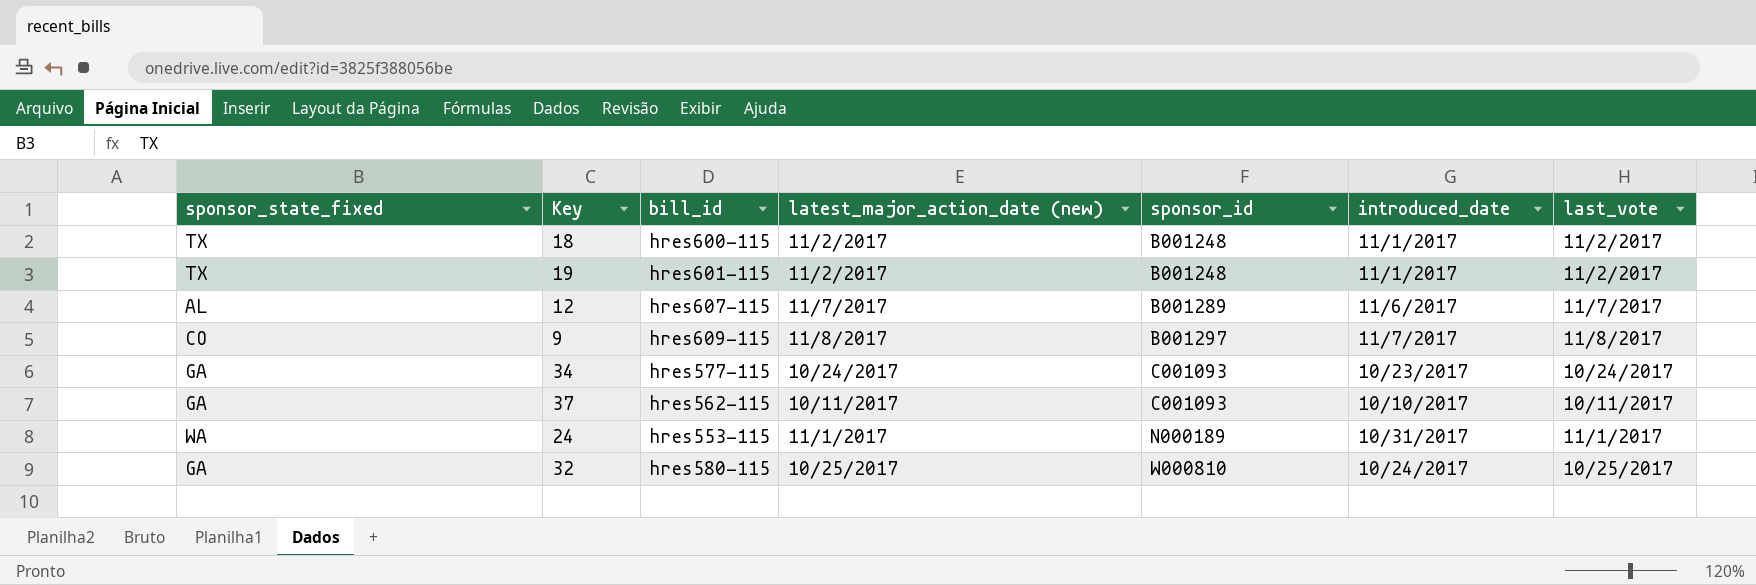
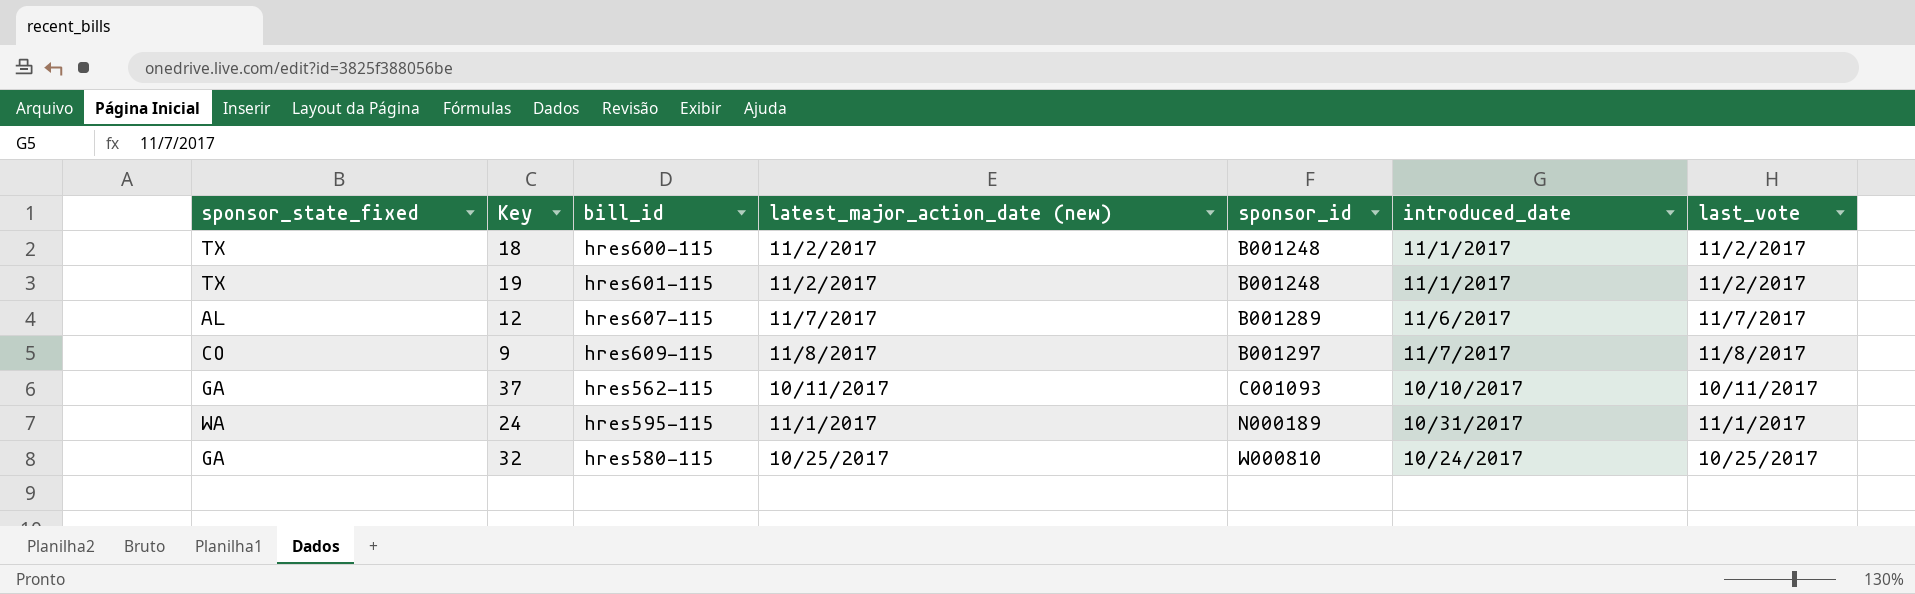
row 34: GA | hres577-115 | 10/24/2017 | C001093 | 10/23/2017 | 10/24/2017 -> none
24 | bill_id: hres553-115 -> hres595-115

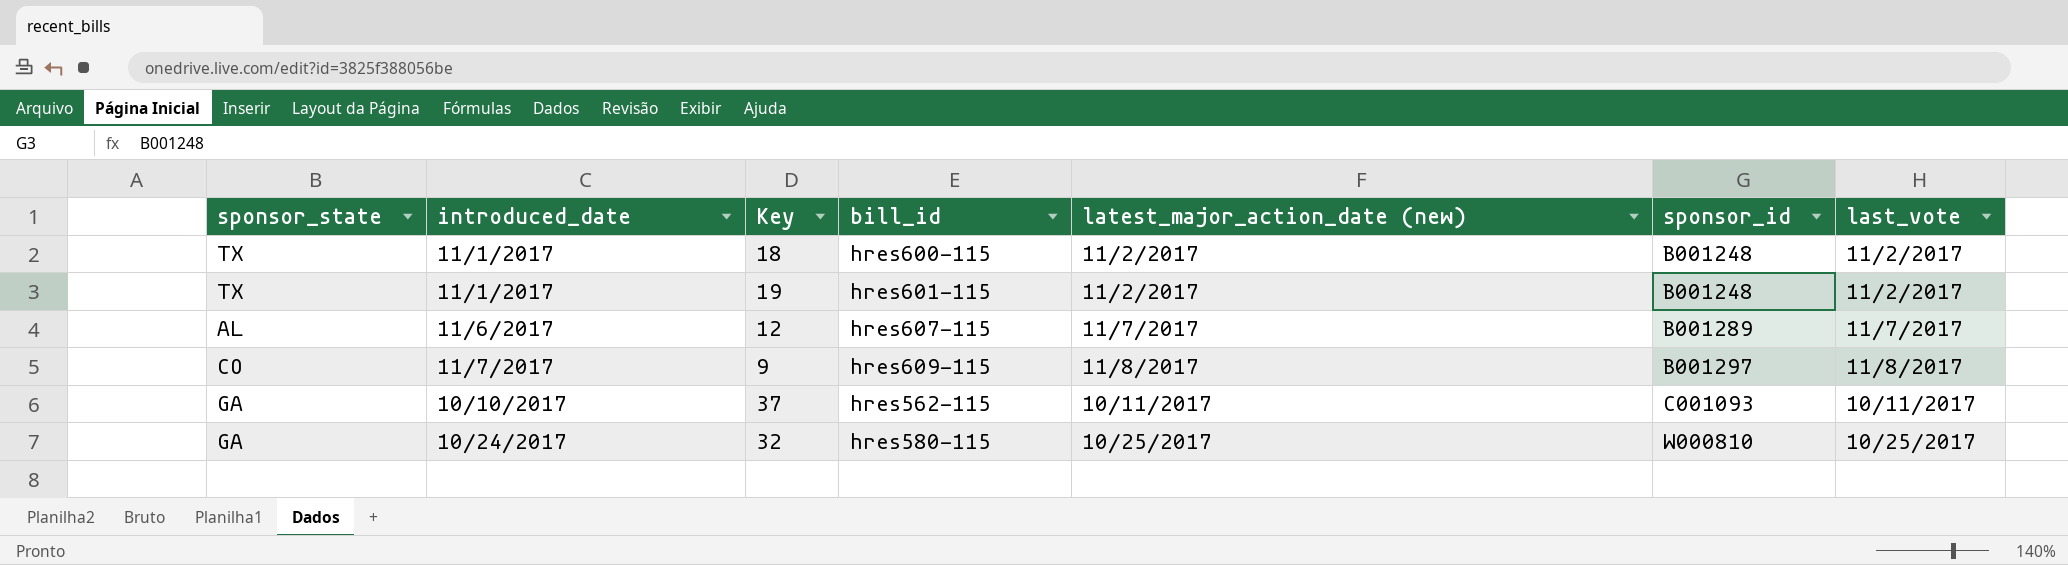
column name: sponsor_state_fixed -> sponsor_state
column introduced_date | position: 6 -> 2
row 24: WA | hres595-115 | 11/1/2017 | N000189 | 10/31/2017 | 11/1/2017 -> none

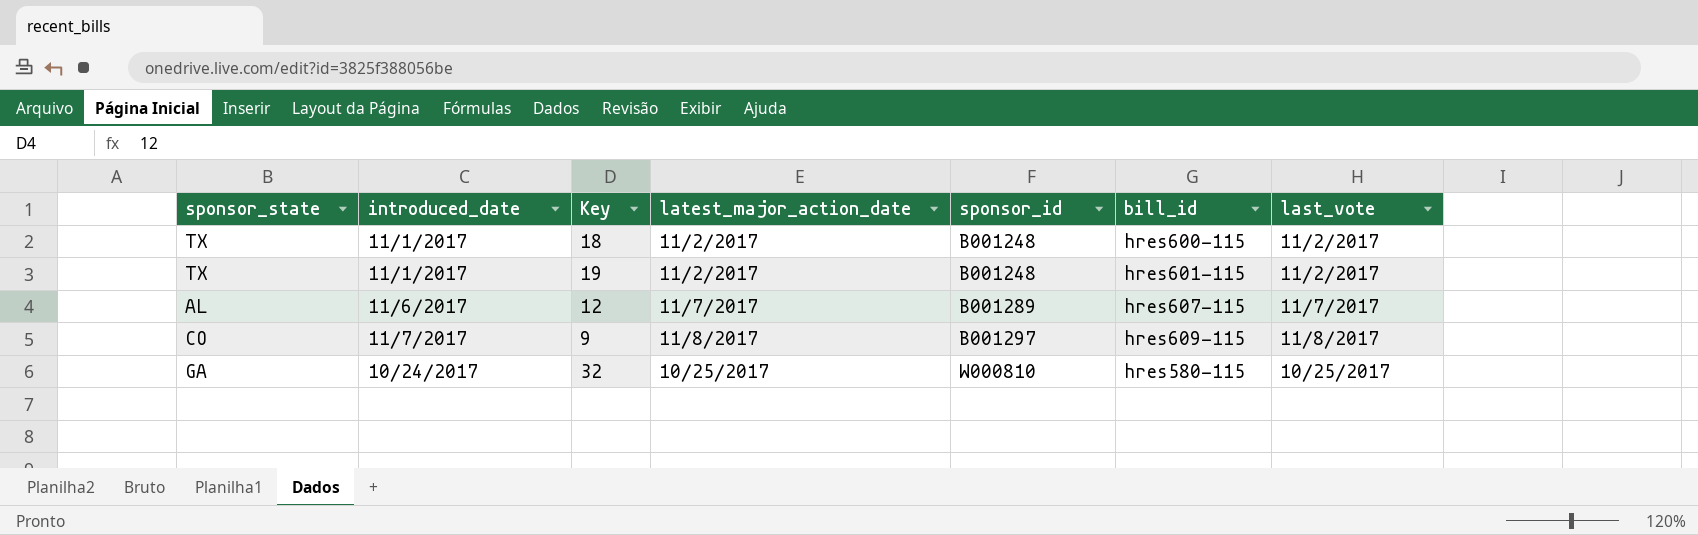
column name: latest_major_action_date (new) -> latest_major_action_date
column bill_id | position: 4 -> 6
row 37: GA | 10/10/2017 | hres562-115 | 10/11/2017 | C001093 | 10/11/2017 -> none

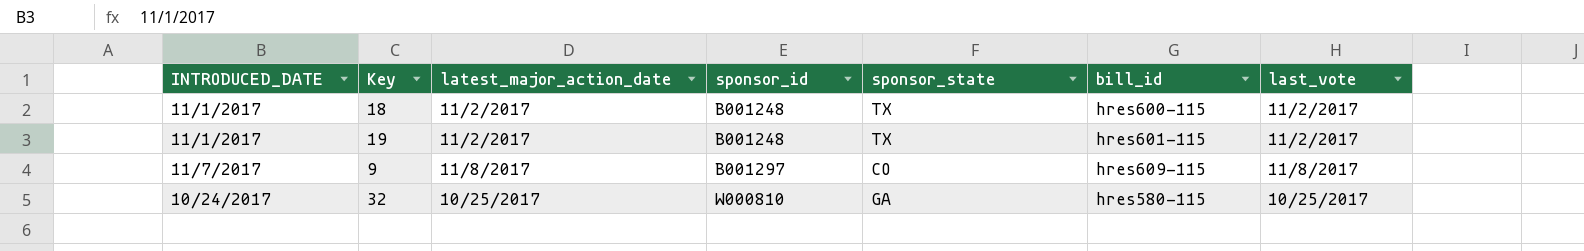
column name: introduced_date -> INTRODUCED_DATE
column sponsor_state | position: 1 -> 5
row 12: AL | 11/6/2017 | 11/7/2017 | B001289 | hres607-115 | 11/7/2017 -> none

